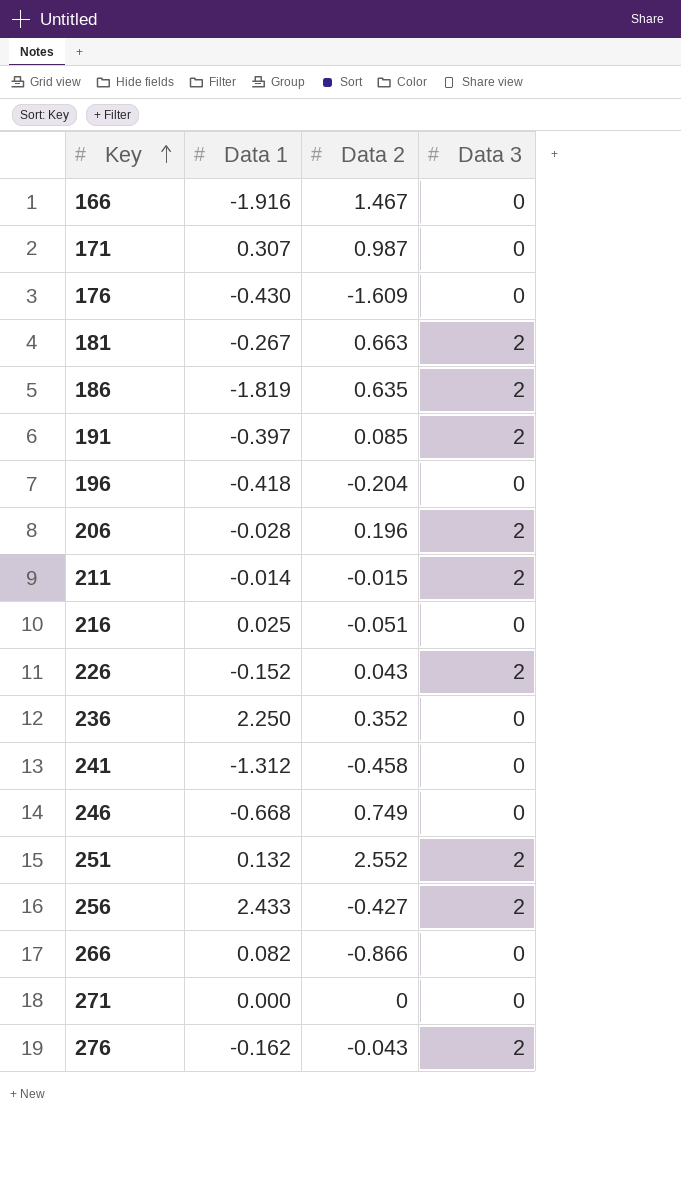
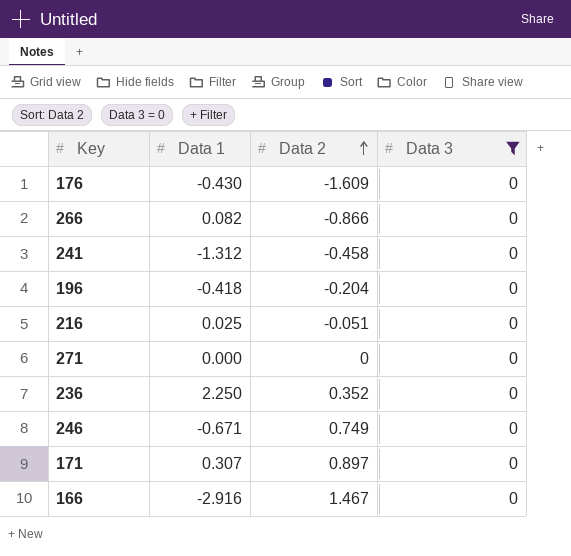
filter: none -> Data 3 = 0
row order: Key ascending -> Data 2 ascending
246 | Data 1: -0.668 -> -0.671
171 | Data 2: 0.987 -> 0.897
166 | Data 1: -1.916 -> -2.916

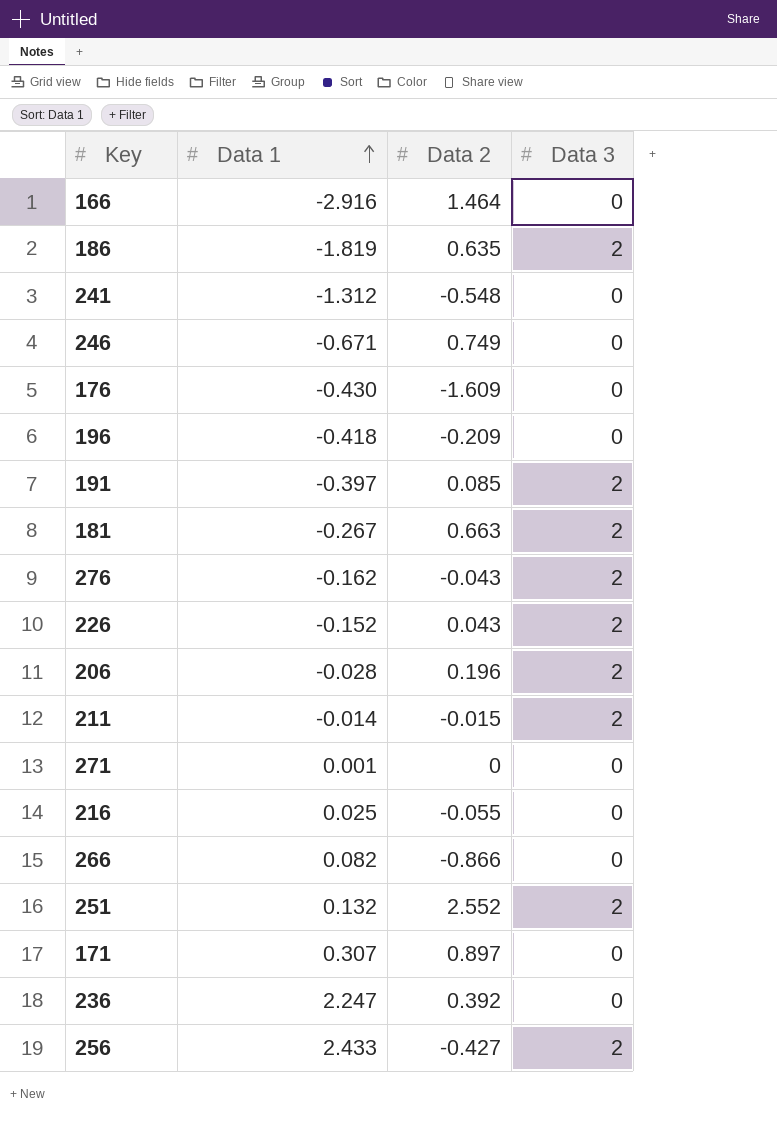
filter: Data 3 = 0 -> none
row order: Data 2 ascending -> Data 1 ascending
166 | Data 2: 1.467 -> 1.464
241 | Data 2: -0.458 -> -0.548
196 | Data 2: -0.204 -> -0.209
271 | Data 1: 0.000 -> 0.001
216 | Data 2: -0.051 -> -0.055
236 | Data 1: 2.250 -> 2.247
236 | Data 2: 0.352 -> 0.392

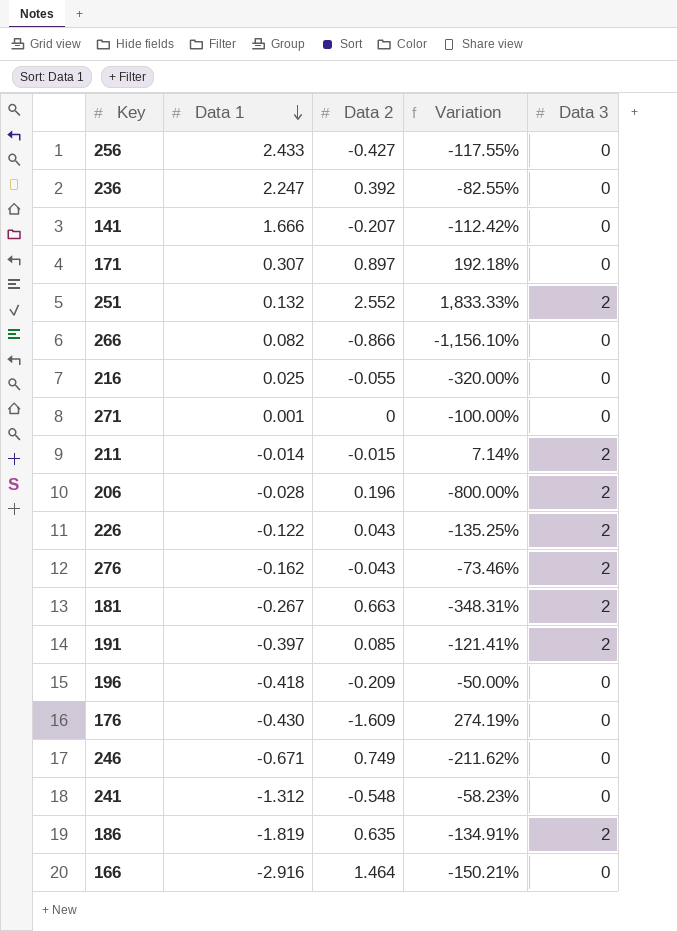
row order: Data 1 ascending -> Data 1 descending
column Variation | formula: none -> ([Data 2] - [Data 1]) / [Data 1]
256 | Data 3: 2 -> 0
row 141: none -> 1.666 | -0.207 | -112.42% | 0
226 | Data 1: -0.152 -> -0.122

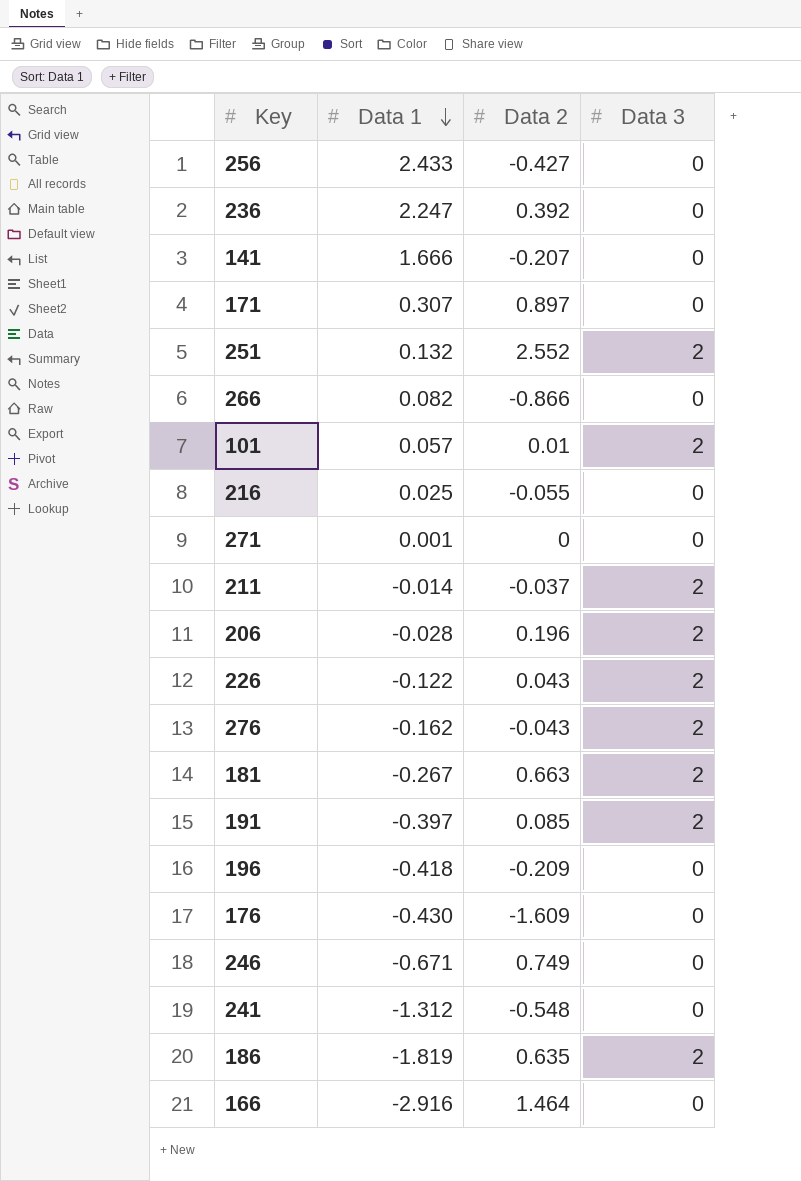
column Variation | formula: ([Data 2] - [Data 1]) / [Data 1] -> none
row 101: none -> 0.057 | 0.01 | 2
211 | Data 2: -0.015 -> -0.037

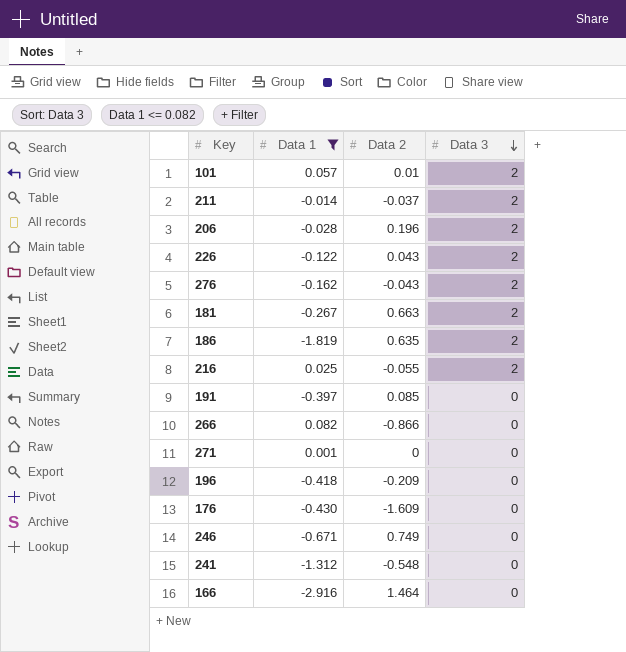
filter: none -> Data 1 <= 0.082
row order: Data 1 descending -> Data 3 descending
216 | Data 3: 0 -> 2
191 | Data 3: 2 -> 0

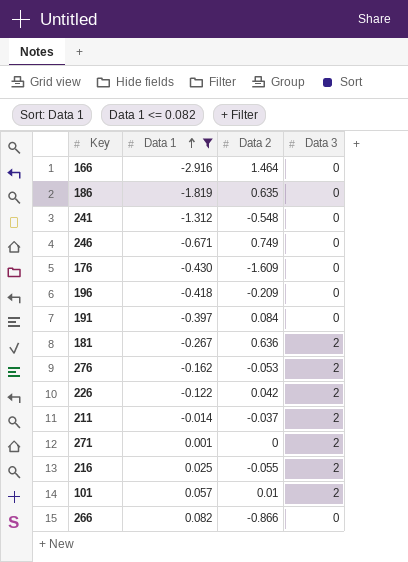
row order: Data 3 descending -> Data 1 ascending
row 206: -0.028 | 0.196 | 2 -> none
186 | Data 3: 2 -> 0
191 | Data 2: 0.085 -> 0.084
181 | Data 2: 0.663 -> 0.636
276 | Data 2: -0.043 -> -0.053
226 | Data 2: 0.043 -> 0.042
271 | Data 3: 0 -> 2

